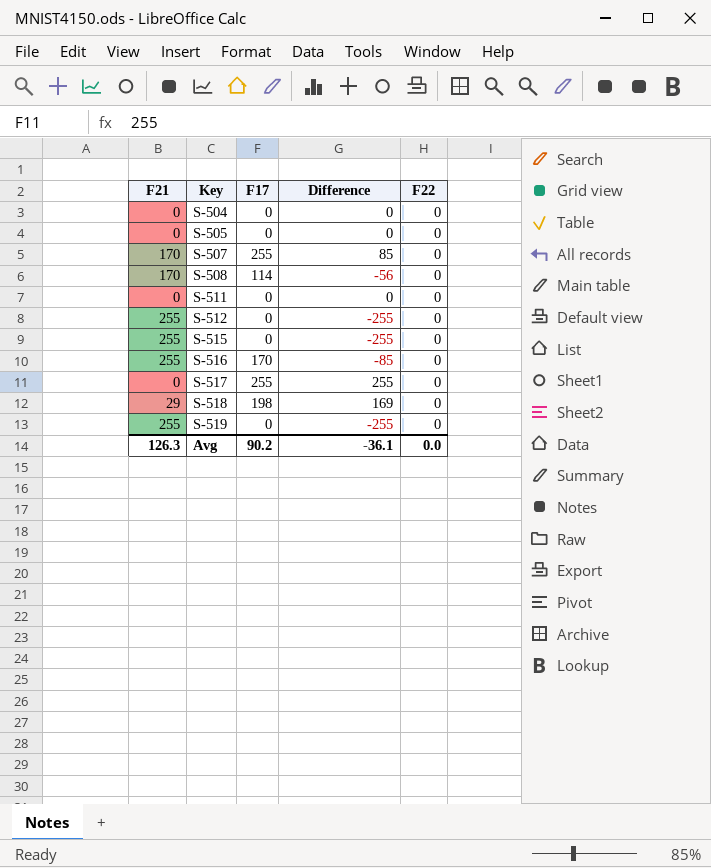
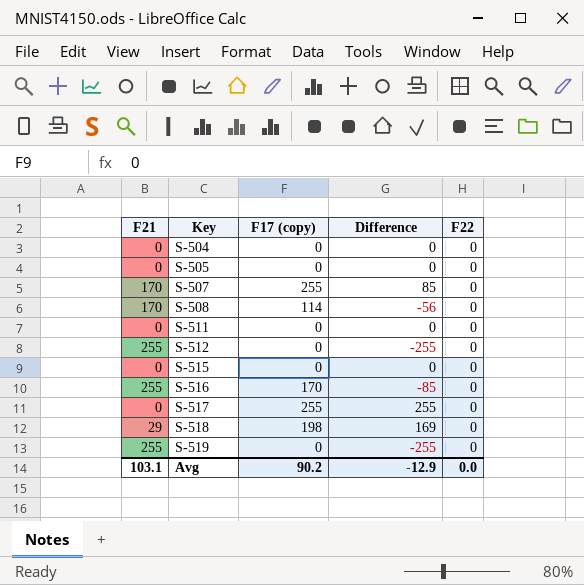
column name: F17 -> F17 (copy)
S-515 | F21: 255 -> 0
S-515 | Difference: -255 -> 0
Avg | F21: 126.3 -> 103.1
Avg | Difference: -36.1 -> -12.9

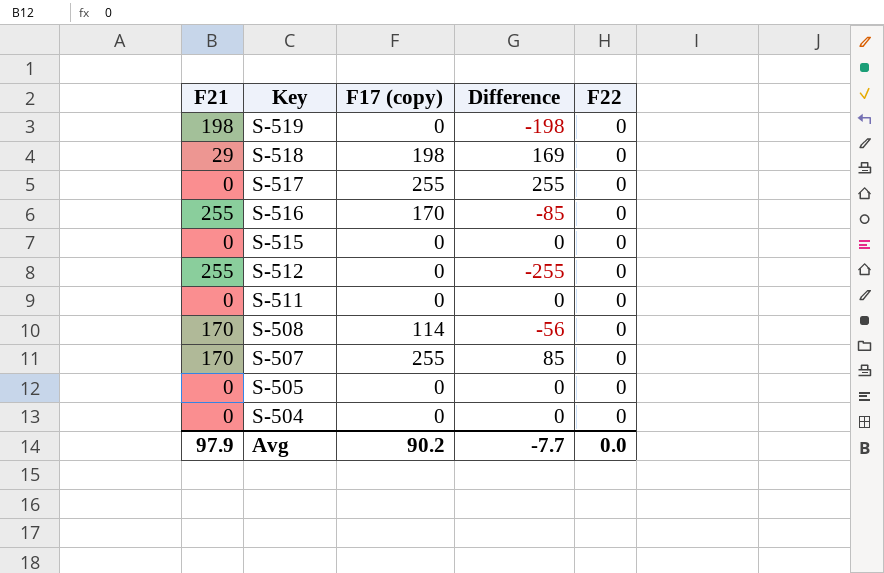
row order: Key ascending -> Key descending
S-519 | F21: 255 -> 198
S-519 | Difference: -255 -> -198
Avg | F21: 103.1 -> 97.9
Avg | Difference: -12.9 -> -7.7

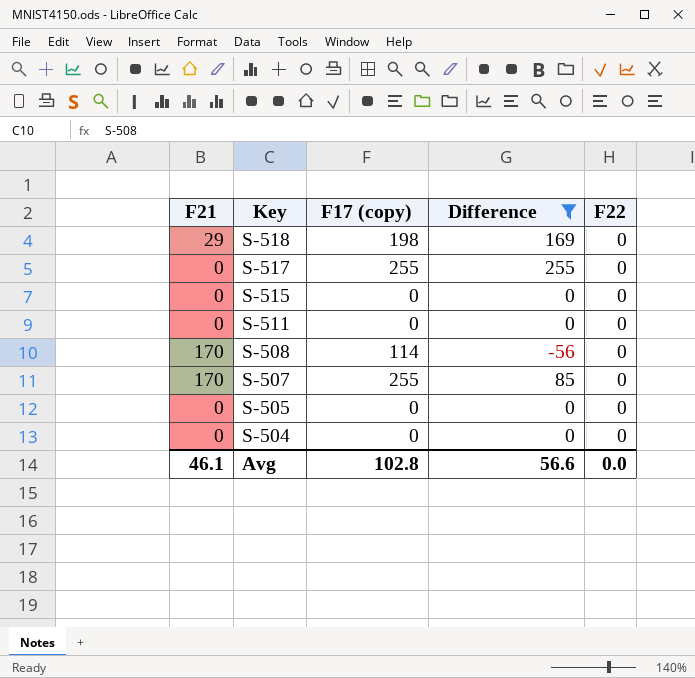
filter: none -> Difference >= -56
Avg | F21: 97.9 -> 46.1
Avg | F17 (copy): 90.2 -> 102.8
Avg | Difference: -7.7 -> 56.6

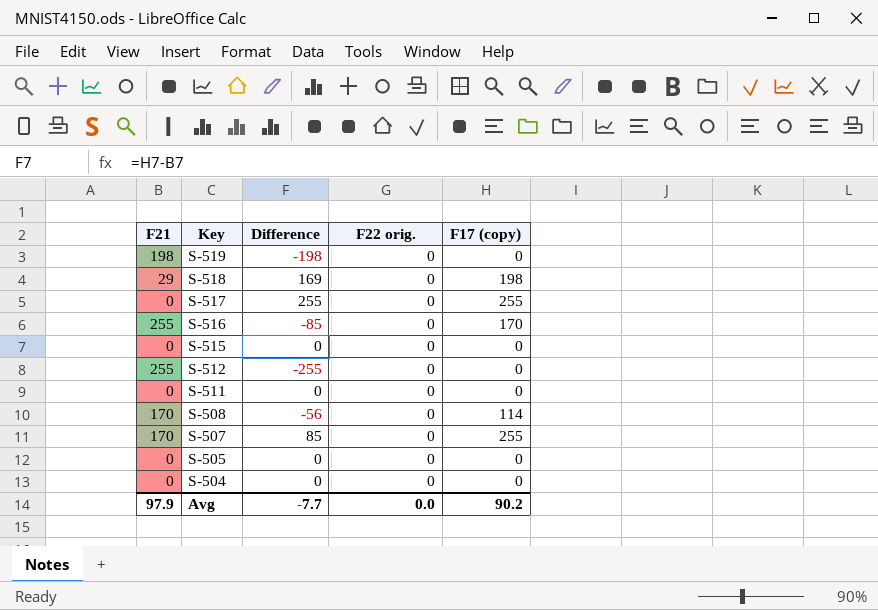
filter: Difference >= -56 -> none
column name: F22 -> F22 orig.
column F17 (copy) | position: 3 -> 5
Avg | F21: 46.1 -> 97.9
Avg | Difference: 56.6 -> -7.7
Avg | F17 (copy): 102.8 -> 90.2

